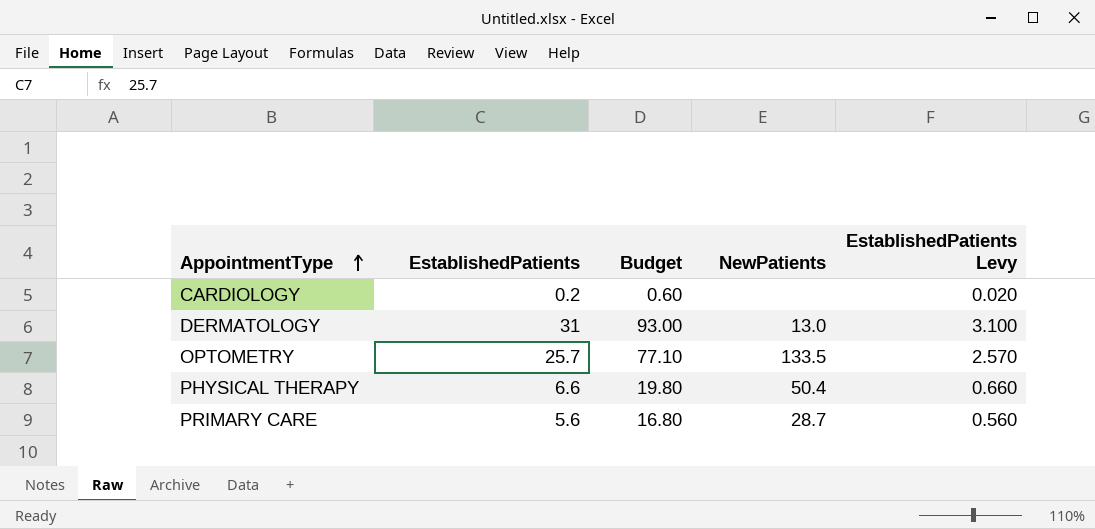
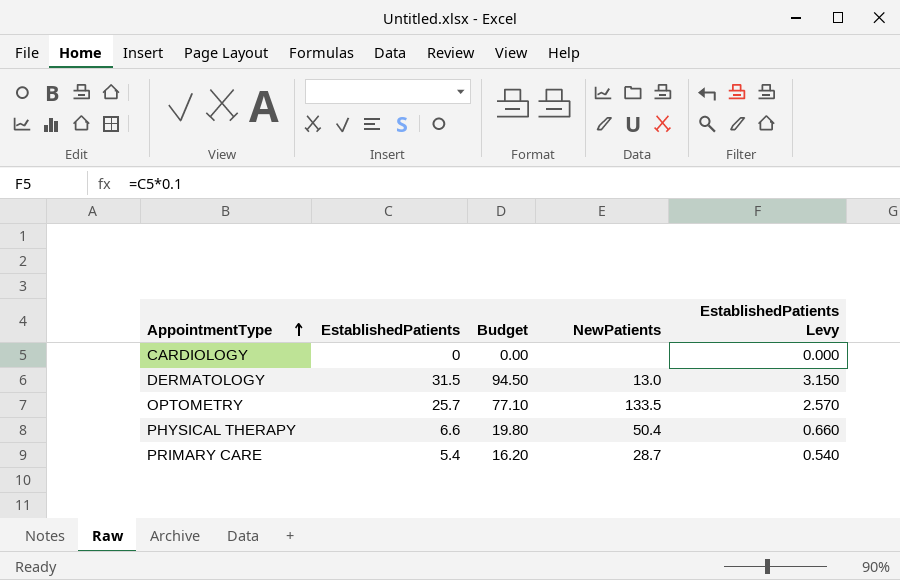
CARDIOLOGY | EstablishedPatients: 0.2 -> 0
CARDIOLOGY | Budget: 0.60 -> 0.00
CARDIOLOGY | EstablishedPatients Levy: 0.020 -> 0.000
DERMATOLOGY | EstablishedPatients: 31 -> 31.5
DERMATOLOGY | Budget: 93.00 -> 94.50
DERMATOLOGY | EstablishedPatients Levy: 3.100 -> 3.150
PRIMARY CARE | EstablishedPatients: 5.6 -> 5.4
PRIMARY CARE | Budget: 16.80 -> 16.20
PRIMARY CARE | EstablishedPatients Levy: 0.560 -> 0.540

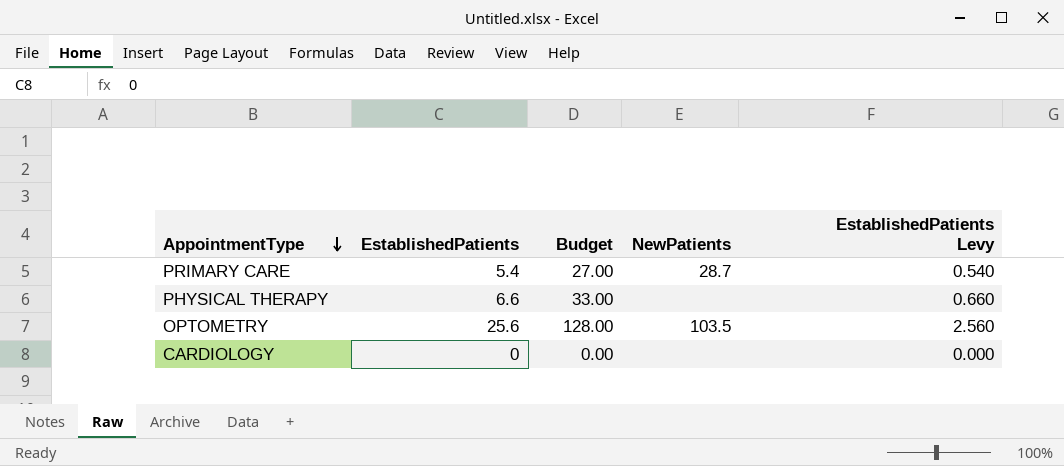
row order: AppointmentType ascending -> AppointmentType descending
column Budget | formula: [EstablishedPatients] * 3 -> [EstablishedPatients] * 5
row DERMATOLOGY: 31.5 | 94.50 | 13.0 | 3.150 -> none
PHYSICAL THERAPY | NewPatients: 50.4 -> none
OPTOMETRY | EstablishedPatients: 25.7 -> 25.6
OPTOMETRY | NewPatients: 133.5 -> 103.5
OPTOMETRY | EstablishedPatients Levy: 2.570 -> 2.560

